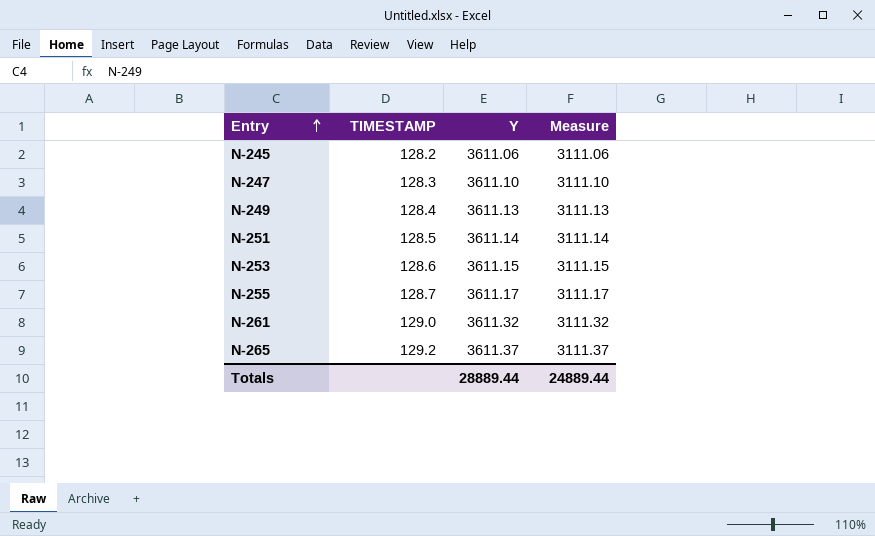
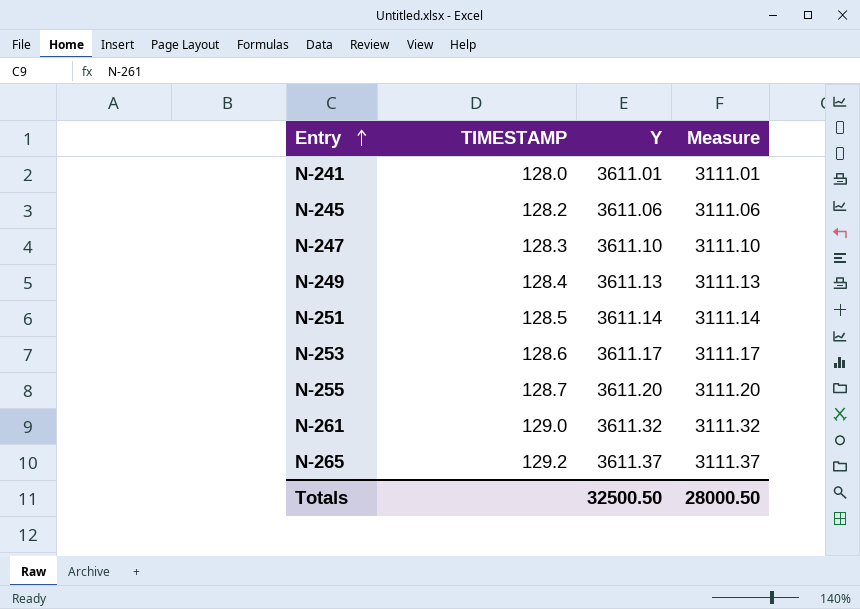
row N-241: none -> 128.0 | 3611.01 | 3111.01
N-253 | Y: 3611.15 -> 3611.17
N-253 | Measure: 3111.15 -> 3111.17
N-255 | Y: 3611.17 -> 3611.20
N-255 | Measure: 3111.17 -> 3111.20
Totals | Y: 28889.44 -> 32500.50
Totals | Measure: 24889.44 -> 28000.50

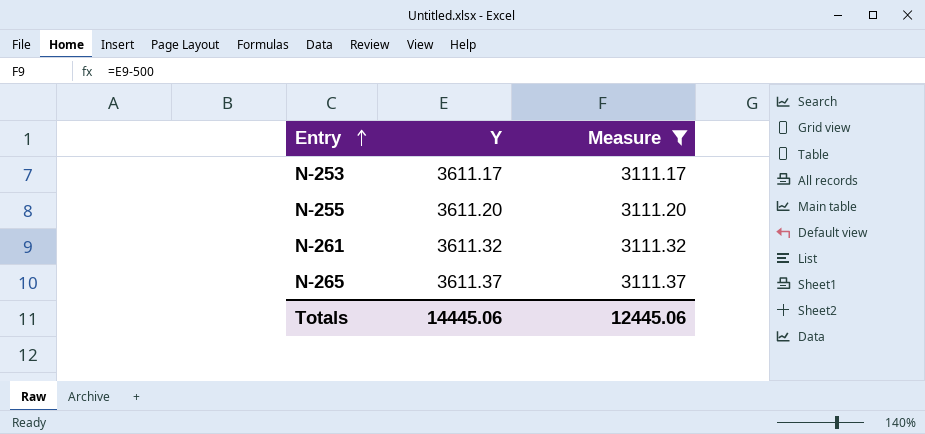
filter: none -> Measure >= 3111.17
column TIMESTAMP | position: 2 -> none
Totals | Y: 32500.50 -> 14445.06
Totals | Measure: 28000.50 -> 12445.06

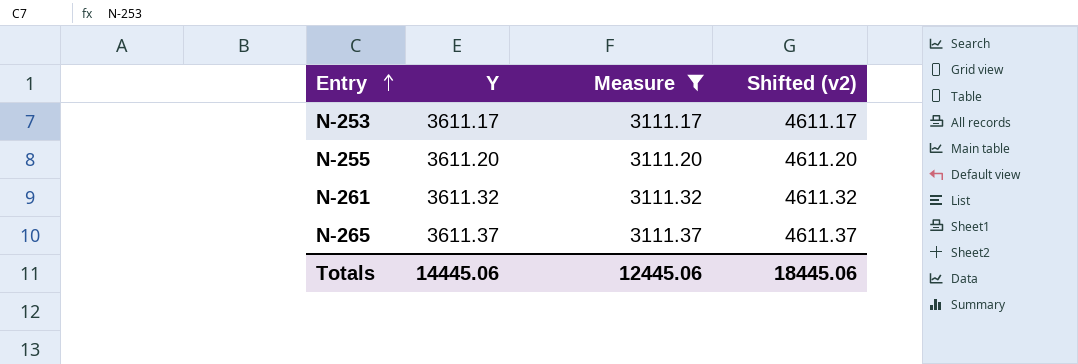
column Shifted (v2) | formula: none -> [Y] + 1000

